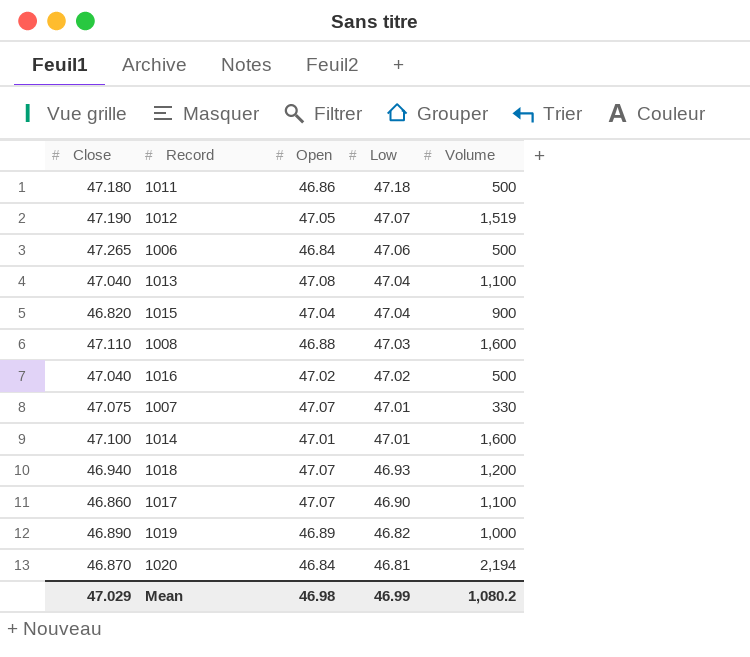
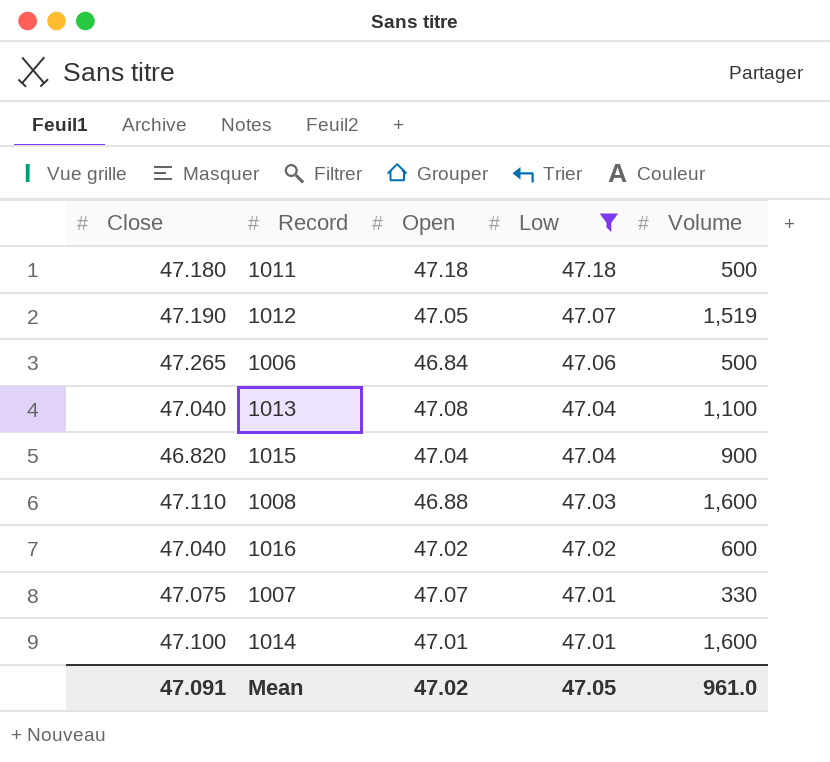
filter: none -> Low >= 47.01
1011 | Open: 46.86 -> 47.18
1016 | Volume: 500 -> 600
Mean | Close: 47.029 -> 47.091
Mean | Open: 46.98 -> 47.02
Mean | Low: 46.99 -> 47.05
Mean | Volume: 1,080.2 -> 961.0

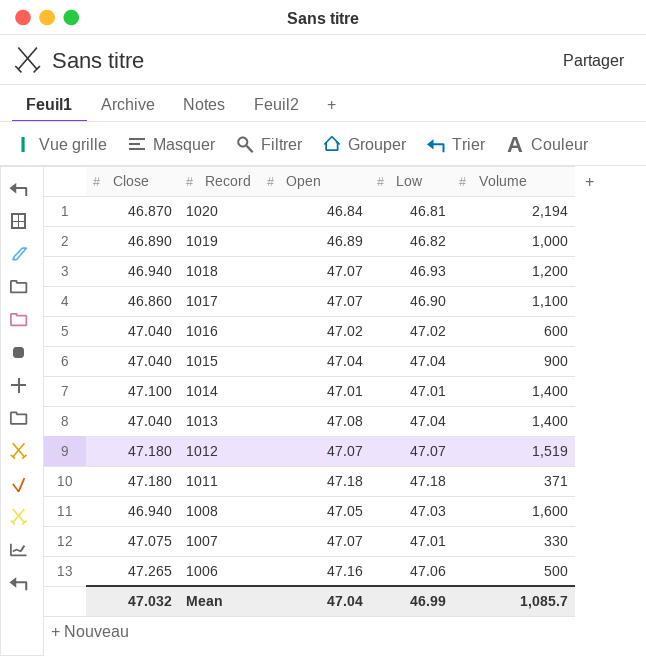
filter: Low >= 47.01 -> none
row order: Low descending -> Record descending
1015 | Close: 46.820 -> 47.040
1014 | Volume: 1,600 -> 1,400
1013 | Volume: 1,100 -> 1,400
1012 | Close: 47.190 -> 47.180
1012 | Open: 47.05 -> 47.07
1011 | Volume: 500 -> 371
1008 | Close: 47.110 -> 46.940
1008 | Open: 46.88 -> 47.05
1006 | Open: 46.84 -> 47.16
Mean | Close: 47.091 -> 47.032
Mean | Open: 47.02 -> 47.04
Mean | Low: 47.05 -> 46.99
Mean | Volume: 961.0 -> 1,085.7

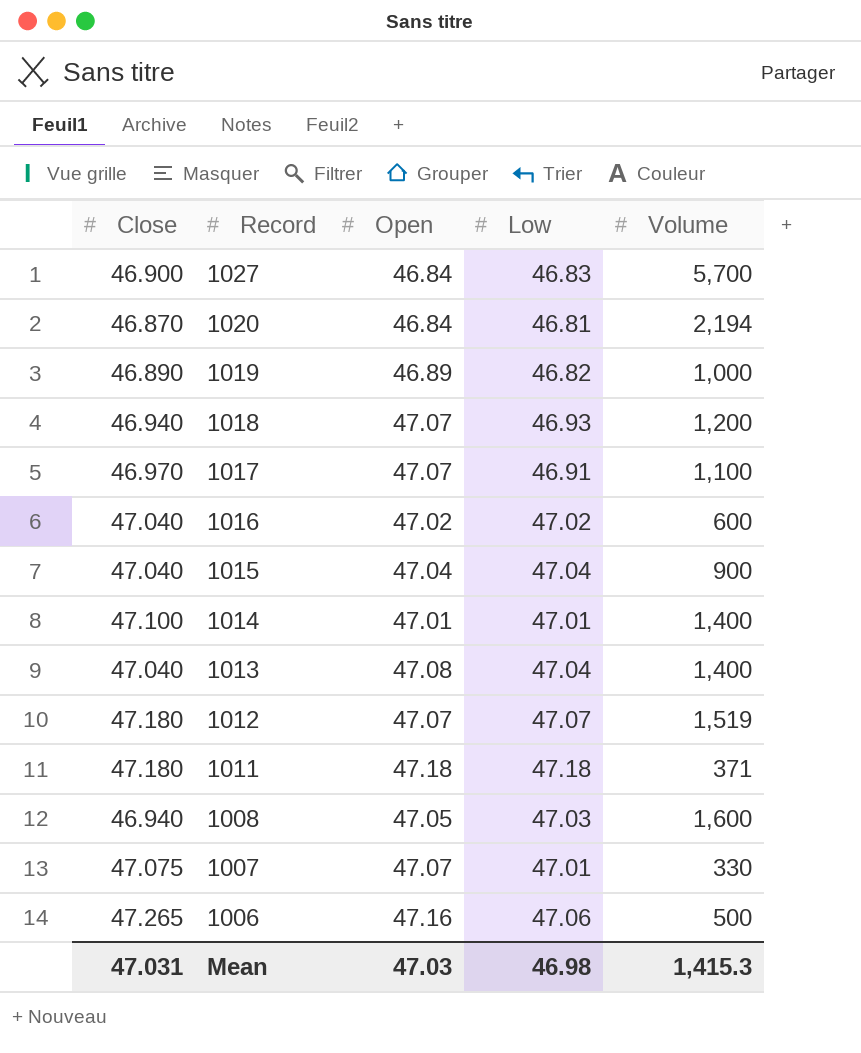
row 1027: none -> 46.900 | 46.84 | 46.83 | 5,700
1017 | Close: 46.860 -> 46.970
1017 | Low: 46.90 -> 46.91
Mean | Close: 47.032 -> 47.031
Mean | Open: 47.04 -> 47.03
Mean | Low: 46.99 -> 46.98
Mean | Volume: 1,085.7 -> 1,415.3

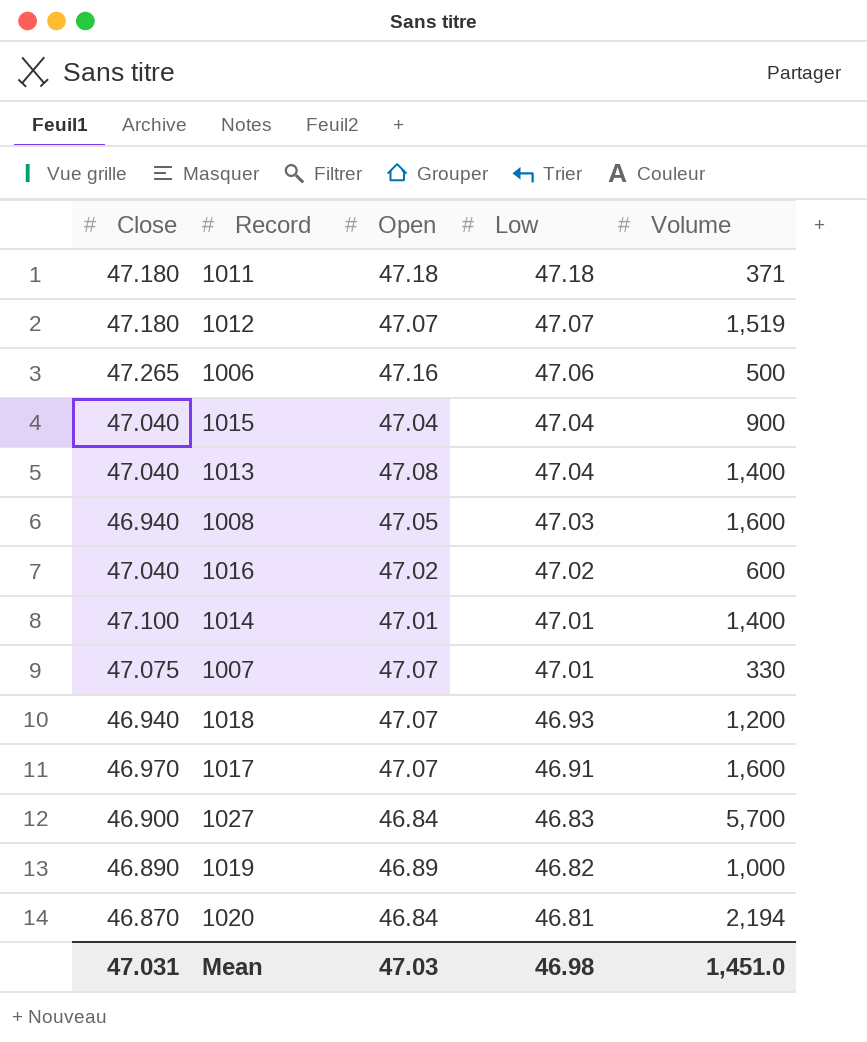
row order: Record descending -> Low descending
1017 | Volume: 1,100 -> 1,600
Mean | Volume: 1,415.3 -> 1,451.0

